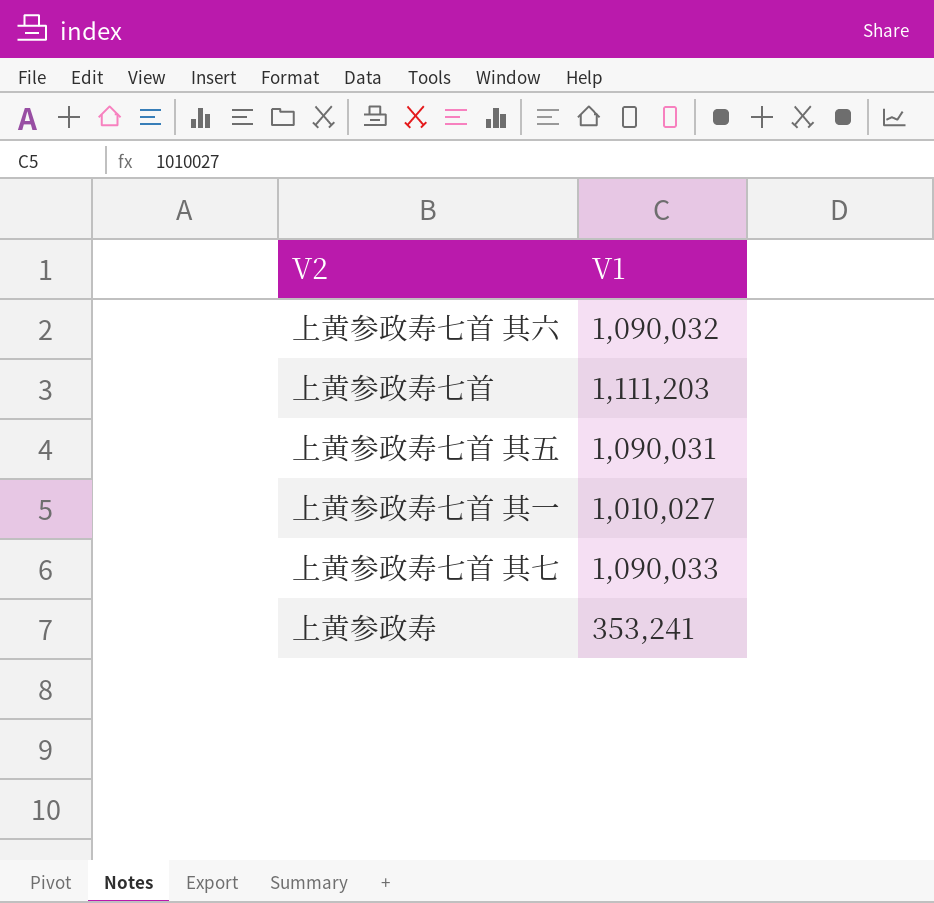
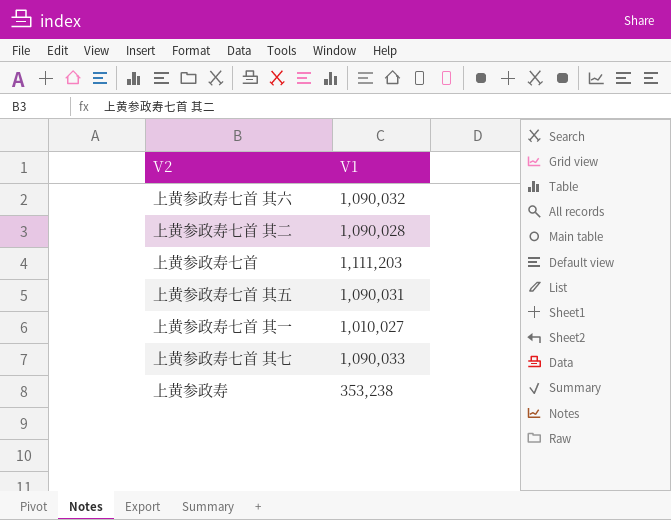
row 上黄参政寿七首 其二: none -> 1,090,028
上黄参政寿 | V1: 353,241 -> 353,238

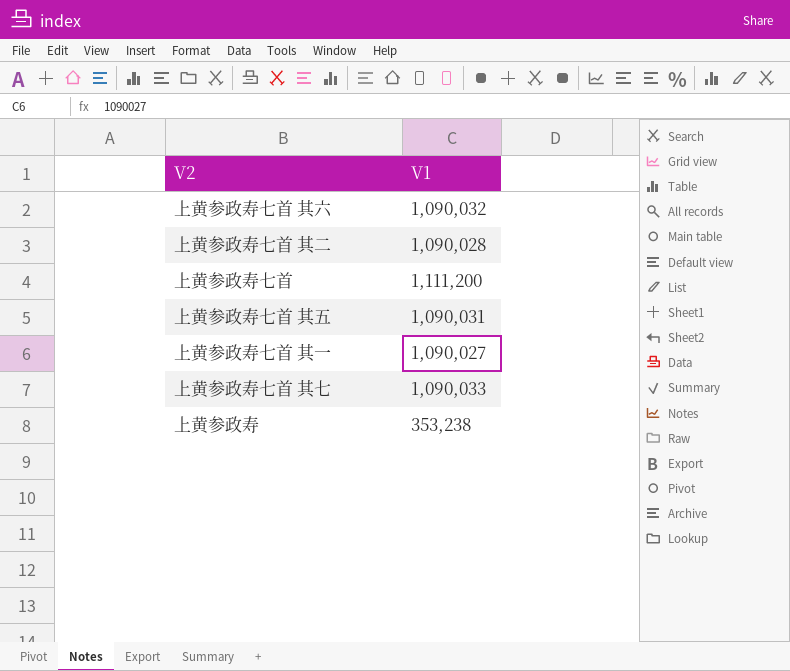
上黄参政寿七首 | V1: 1,111,203 -> 1,111,200
上黄参政寿七首 其一 | V1: 1,010,027 -> 1,090,027

